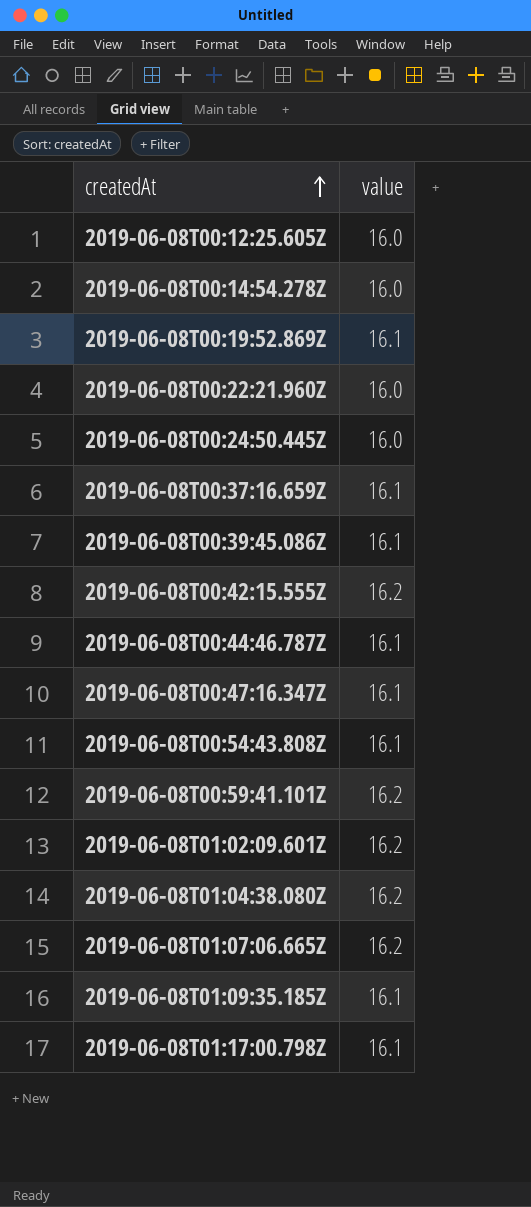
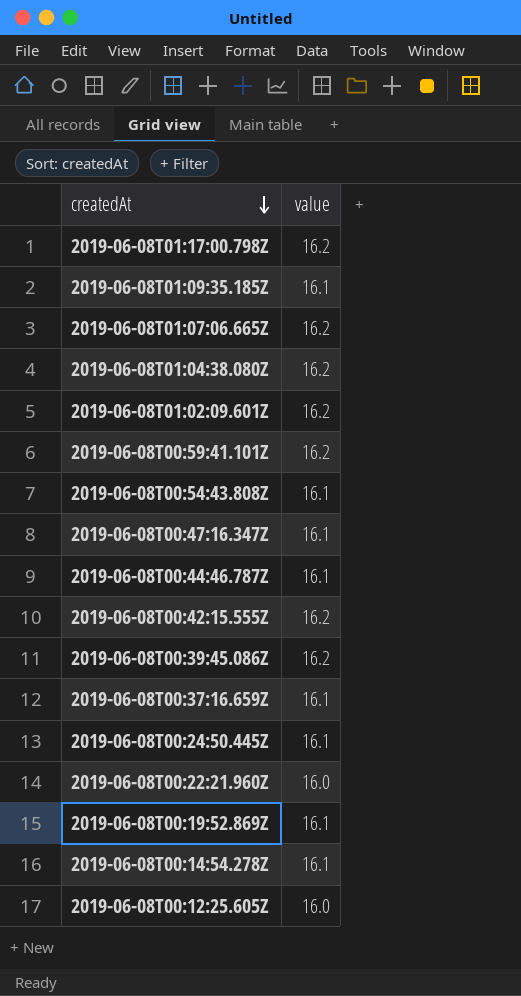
row order: createdAt ascending -> createdAt descending
2019-06-08T01:17:00.798Z | value: 16.1 -> 16.2
2019-06-08T00:39:45.086Z | value: 16.1 -> 16.2
2019-06-08T00:24:50.445Z | value: 16.0 -> 16.1
2019-06-08T00:14:54.278Z | value: 16.0 -> 16.1

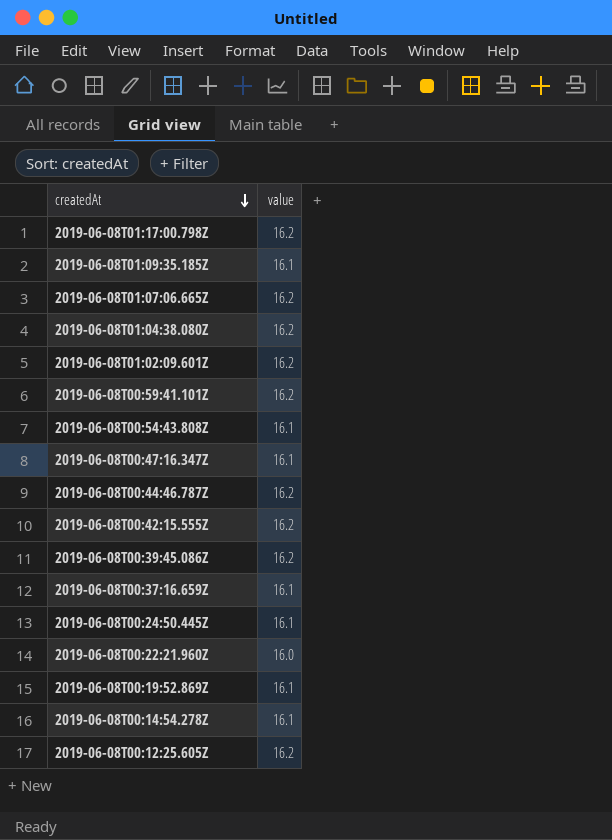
2019-06-08T00:44:46.787Z | value: 16.1 -> 16.2
2019-06-08T00:12:25.605Z | value: 16.0 -> 16.2

